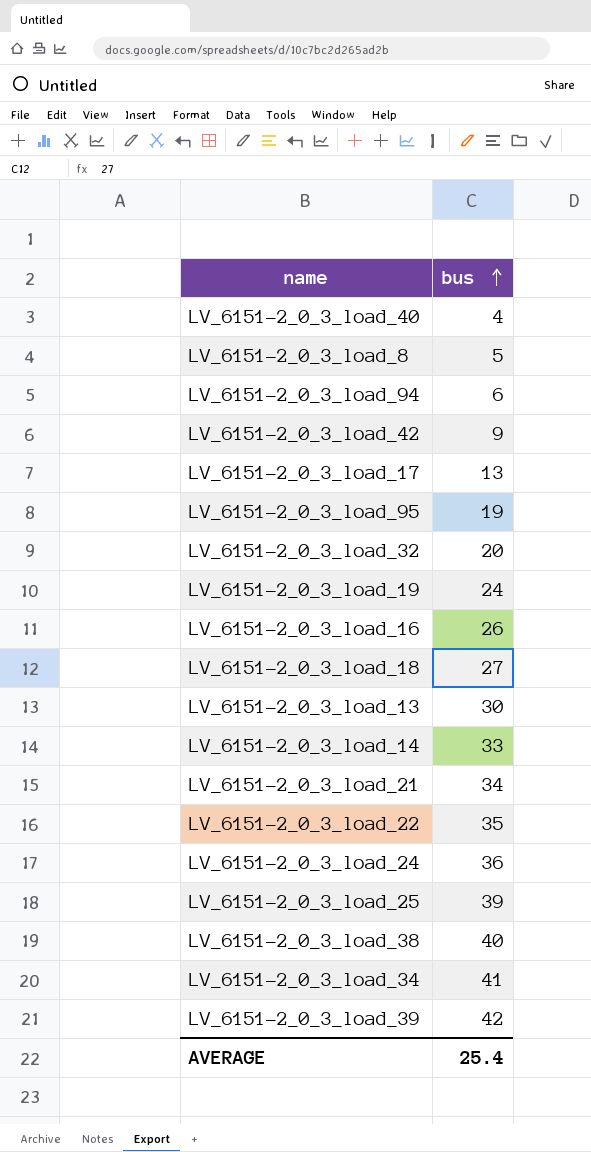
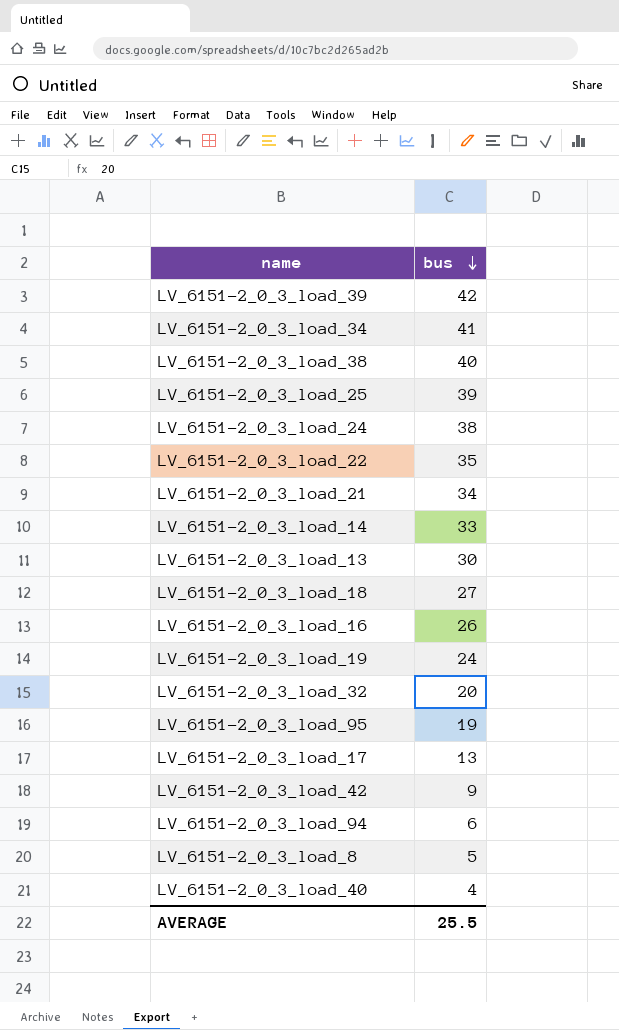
row order: bus ascending -> bus descending
LV_6151-2_0_3_load_24 | bus: 36 -> 38
AVERAGE | bus: 25.4 -> 25.5

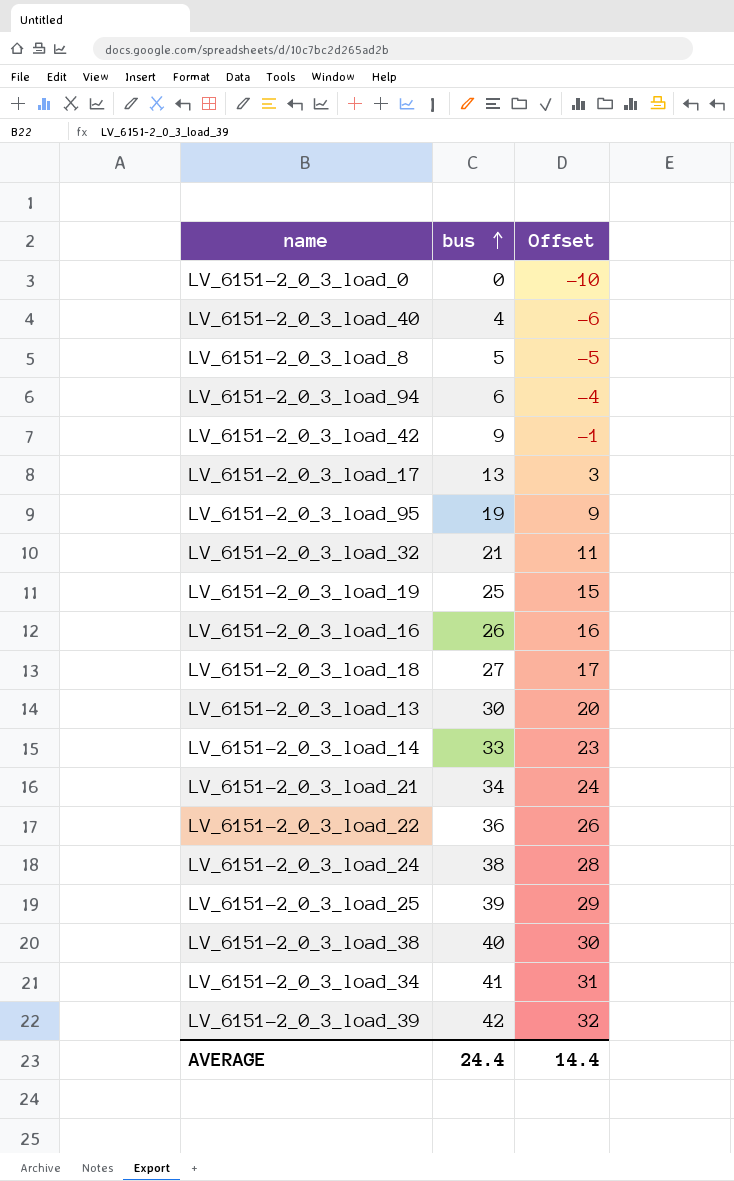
row order: bus descending -> bus ascending
column Offset | formula: none -> [bus] - 10
row LV_6151-2_0_3_load_0: none -> 0 | -10
LV_6151-2_0_3_load_32 | bus: 20 -> 21
LV_6151-2_0_3_load_19 | bus: 24 -> 25
LV_6151-2_0_3_load_22 | bus: 35 -> 36
AVERAGE | bus: 25.5 -> 24.4

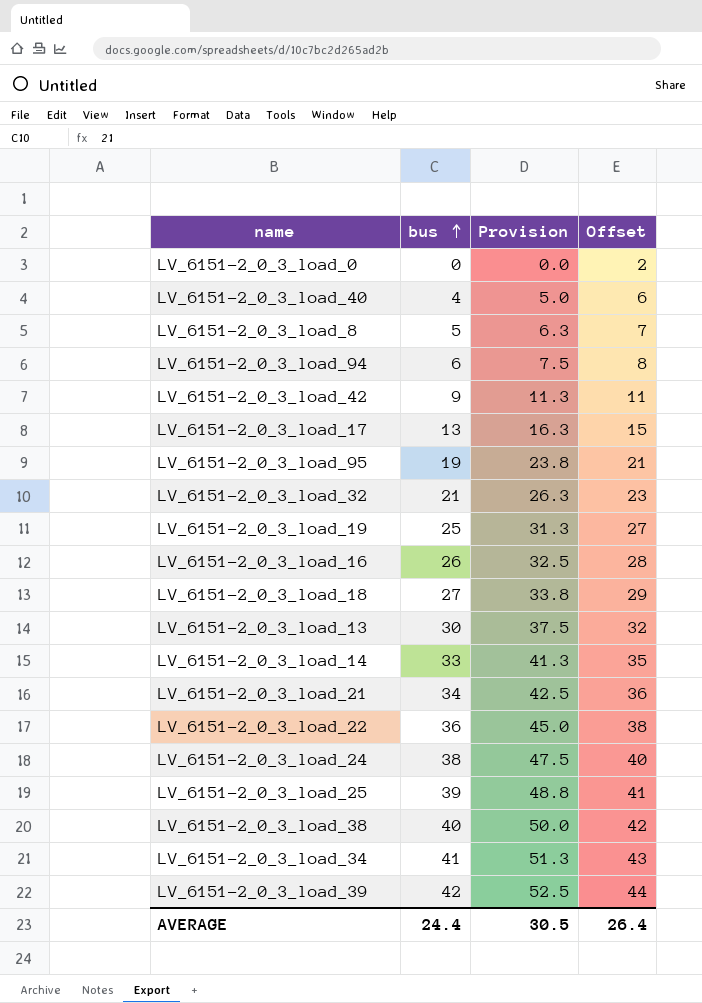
column Provision | formula: none -> [bus] * 1.25
column Offset | formula: [bus] - 10 -> [bus] + 2
AVERAGE | Offset: 14.4 -> 26.4

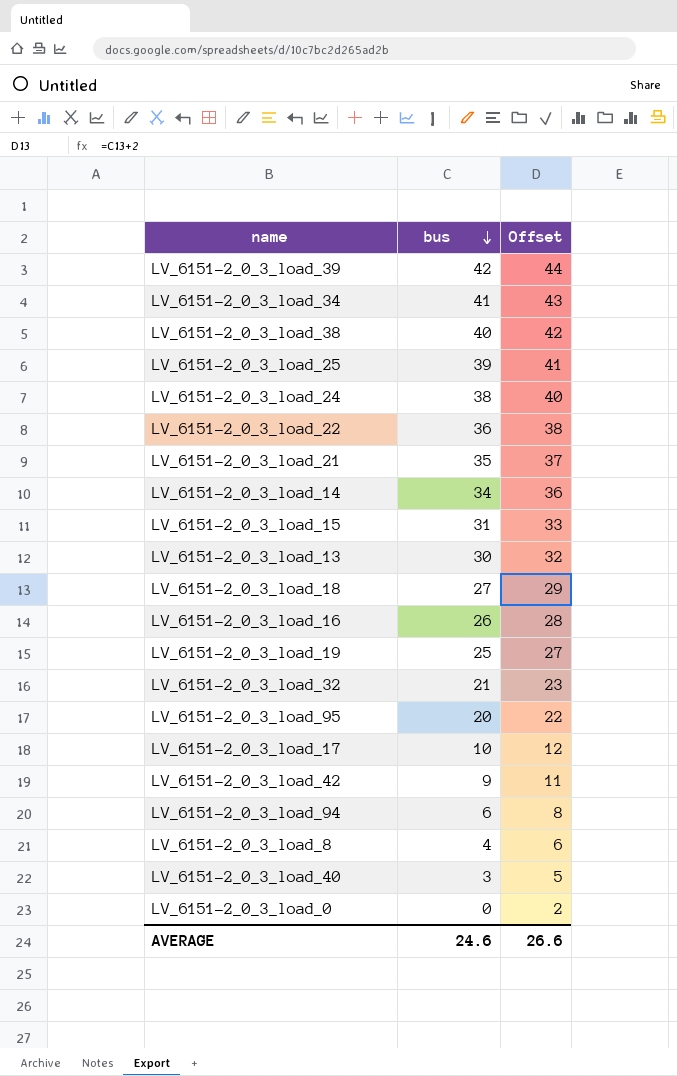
row order: bus ascending -> bus descending
column Provision | formula: [bus] * 1.25 -> none
LV_6151-2_0_3_load_21 | bus: 34 -> 35
LV_6151-2_0_3_load_21 | Offset: 36 -> 37
LV_6151-2_0_3_load_14 | bus: 33 -> 34
LV_6151-2_0_3_load_14 | Offset: 35 -> 36
row LV_6151-2_0_3_load_15: none -> 31 | 33
LV_6151-2_0_3_load_95 | bus: 19 -> 20
LV_6151-2_0_3_load_95 | Offset: 21 -> 22
LV_6151-2_0_3_load_17 | bus: 13 -> 10
LV_6151-2_0_3_load_17 | Offset: 15 -> 12
LV_6151-2_0_3_load_8 | bus: 5 -> 4
LV_6151-2_0_3_load_8 | Offset: 7 -> 6
LV_6151-2_0_3_load_40 | bus: 4 -> 3
LV_6151-2_0_3_load_40 | Offset: 6 -> 5
AVERAGE | bus: 24.4 -> 24.6
AVERAGE | Offset: 26.4 -> 26.6

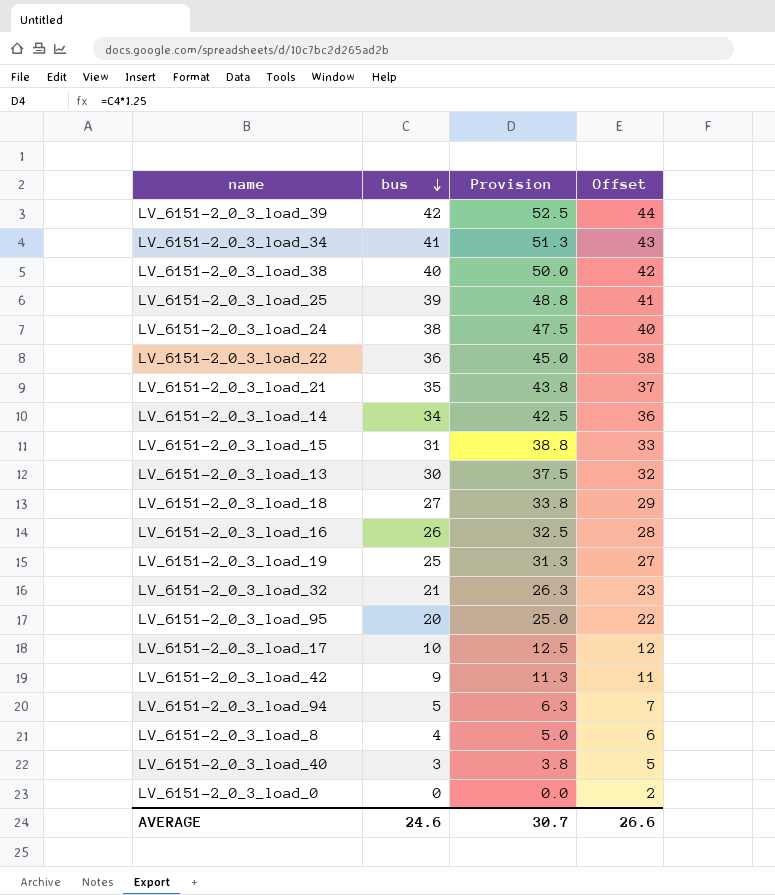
column Provision | formula: none -> [bus] * 1.25
LV_6151-2_0_3_load_94 | bus: 6 -> 5
LV_6151-2_0_3_load_94 | Offset: 8 -> 7

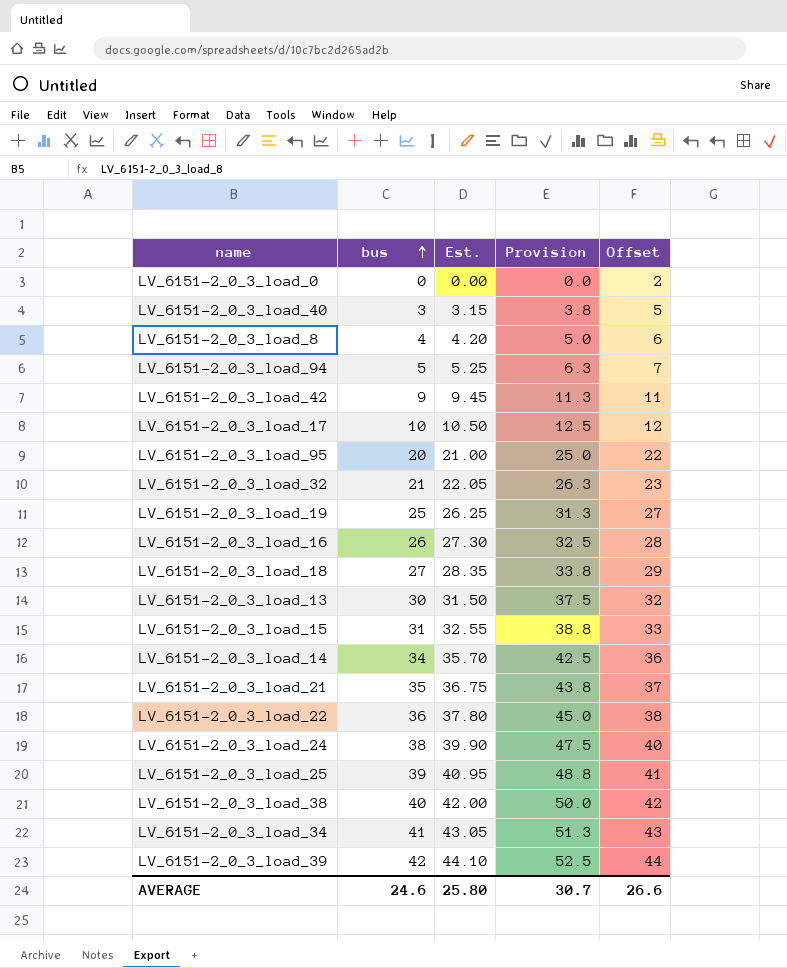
row order: bus descending -> bus ascending
column Est. | formula: none -> [bus] * 1.05

